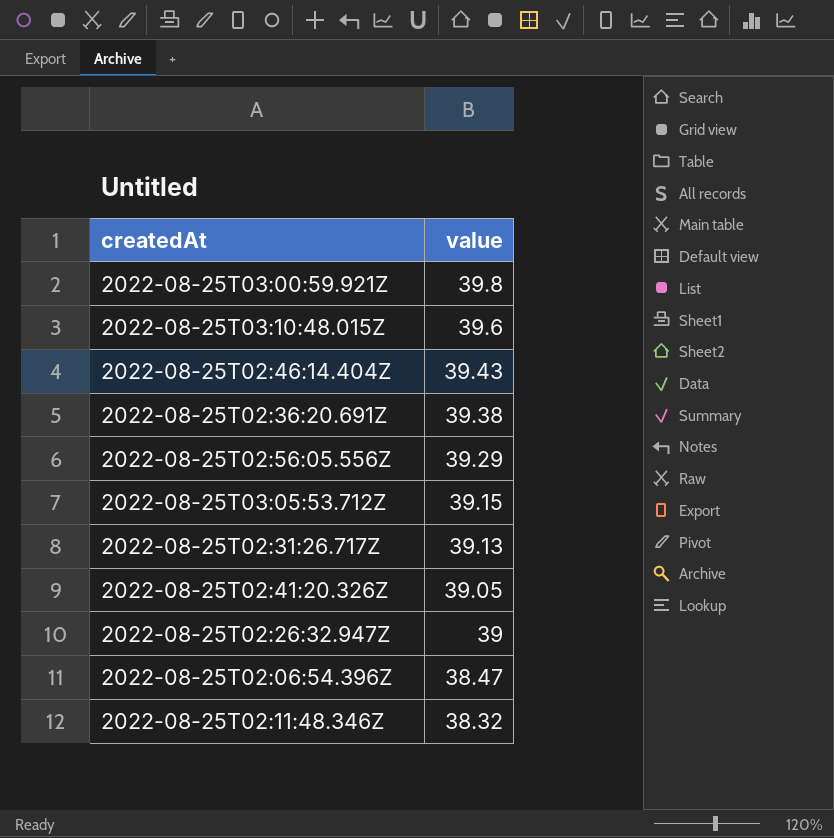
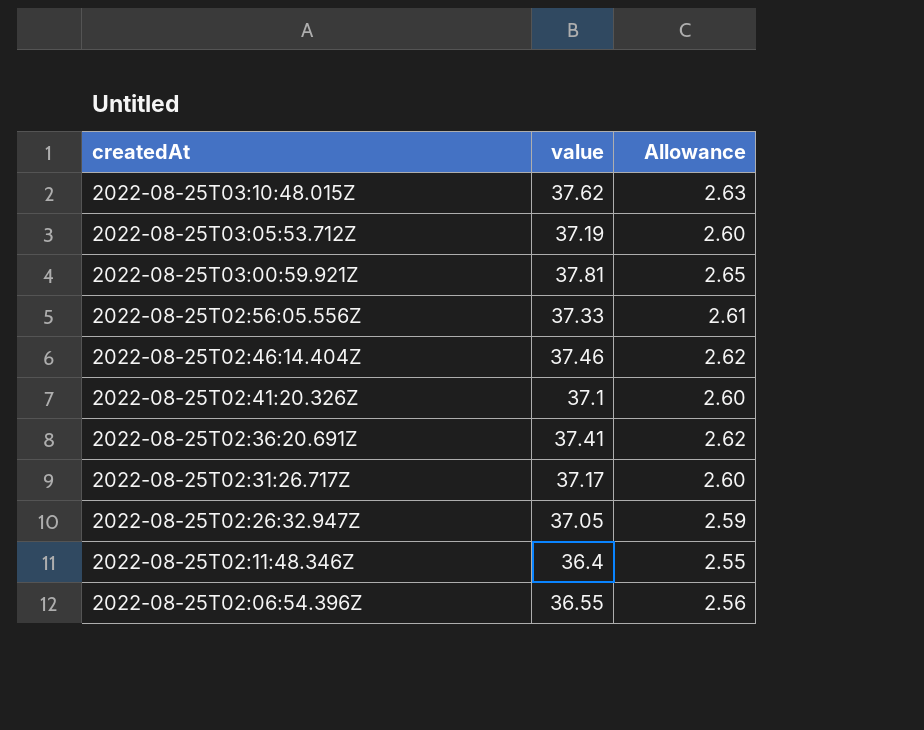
row order: value descending -> createdAt descending
column Allowance | formula: none -> [value] * 0.07
2022-08-25T03:10:48.015Z | value: 39.6 -> 37.62
2022-08-25T03:05:53.712Z | value: 39.15 -> 37.19
2022-08-25T03:00:59.921Z | value: 39.8 -> 37.81
2022-08-25T02:56:05.556Z | value: 39.29 -> 37.33
2022-08-25T02:46:14.404Z | value: 39.43 -> 37.46
2022-08-25T02:41:20.326Z | value: 39.05 -> 37.1
2022-08-25T02:36:20.691Z | value: 39.38 -> 37.41
2022-08-25T02:31:26.717Z | value: 39.13 -> 37.17
2022-08-25T02:26:32.947Z | value: 39 -> 37.05
2022-08-25T02:11:48.346Z | value: 38.32 -> 36.4
2022-08-25T02:06:54.396Z | value: 38.47 -> 36.55

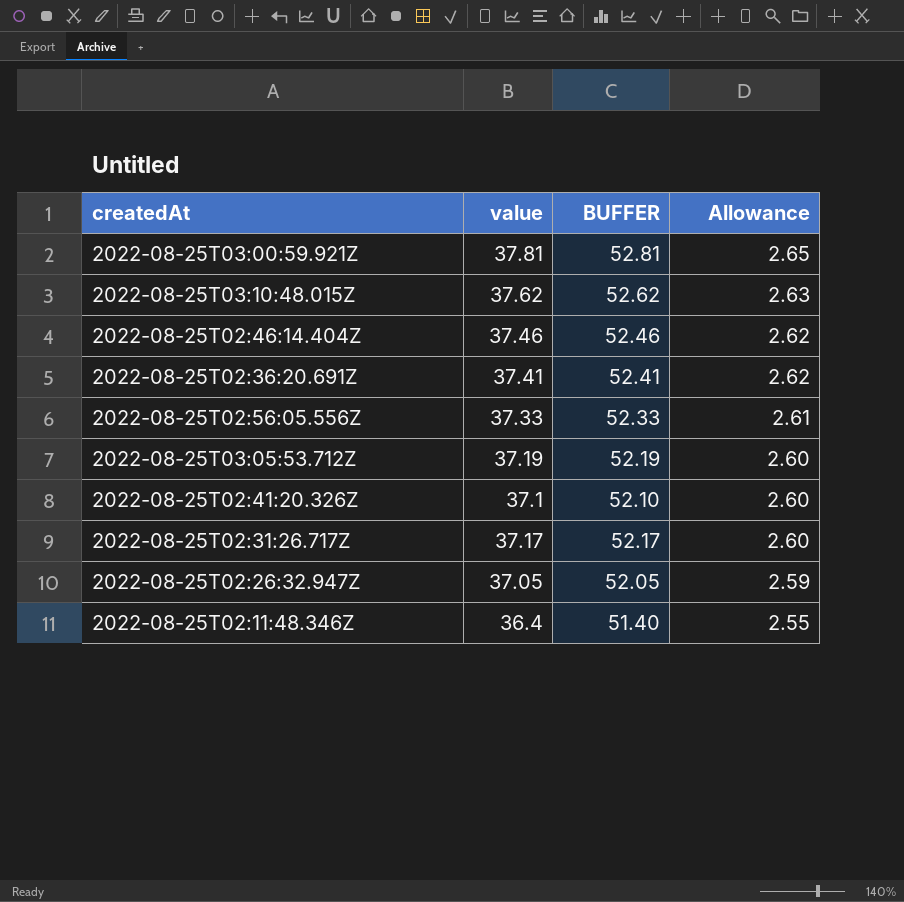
row order: createdAt descending -> Allowance descending
column BUFFER | formula: none -> [value] + 15
row 2022-08-25T02:06:54.396Z: 36.55 | 2.56 -> none

